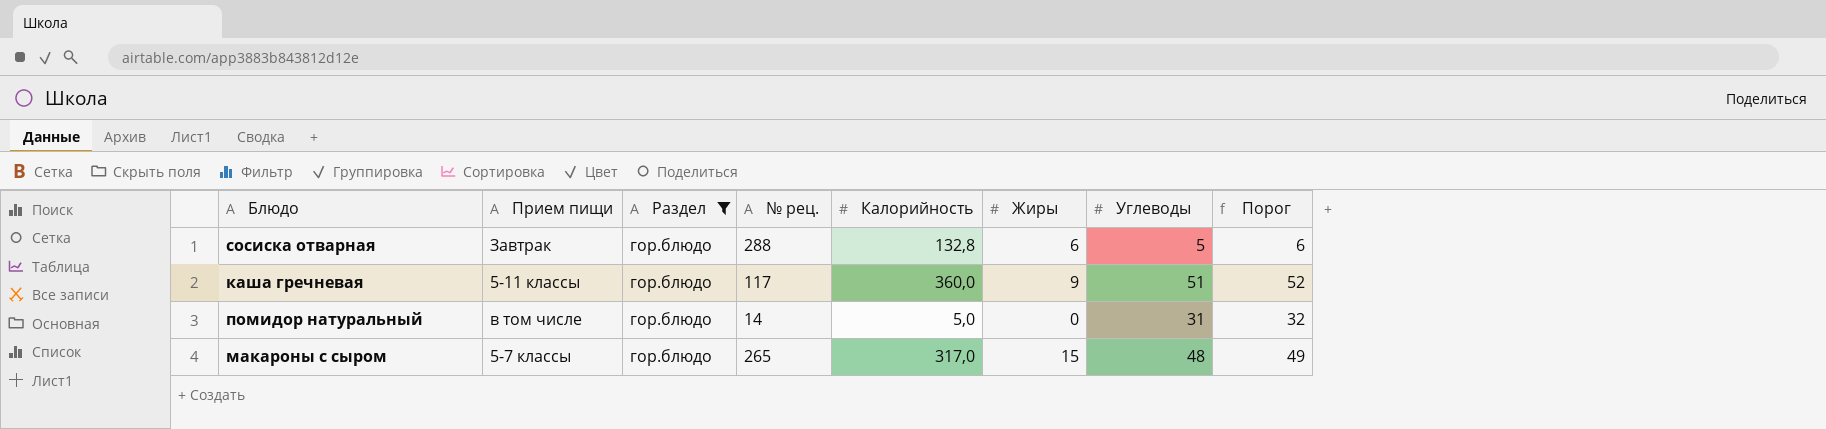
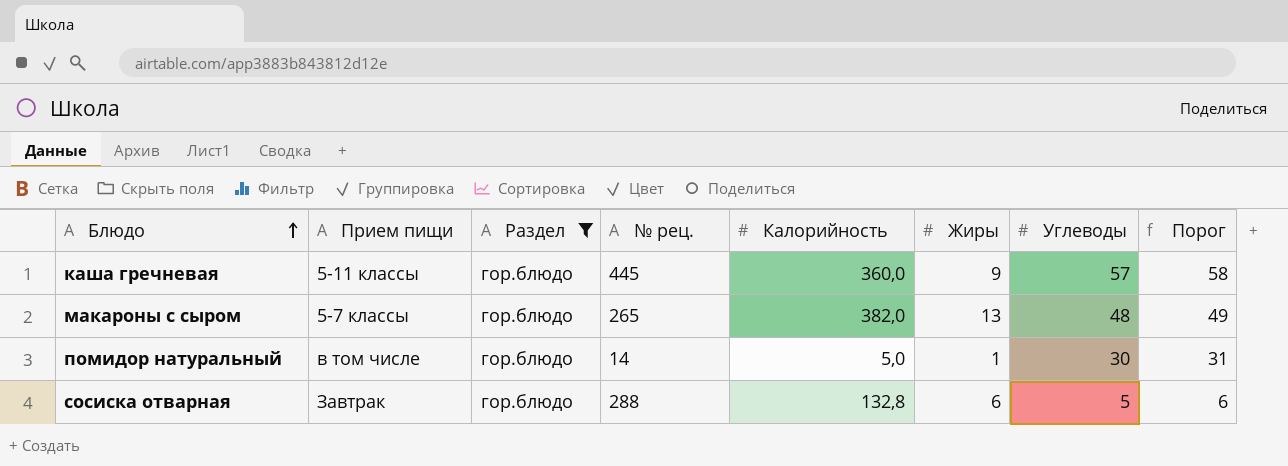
row order: none -> Блюдо ascending
каша гречневая | № рец.: 117 -> 445
каша гречневая | Углеводы: 51 -> 57
каша гречневая | Порог: 52 -> 58
макароны с сыром | Калорийность: 317,0 -> 382,0
макароны с сыром | Жиры: 15 -> 13
помидор натуральный | Жиры: 0 -> 1
помидор натуральный | Углеводы: 31 -> 30
помидор натуральный | Порог: 32 -> 31

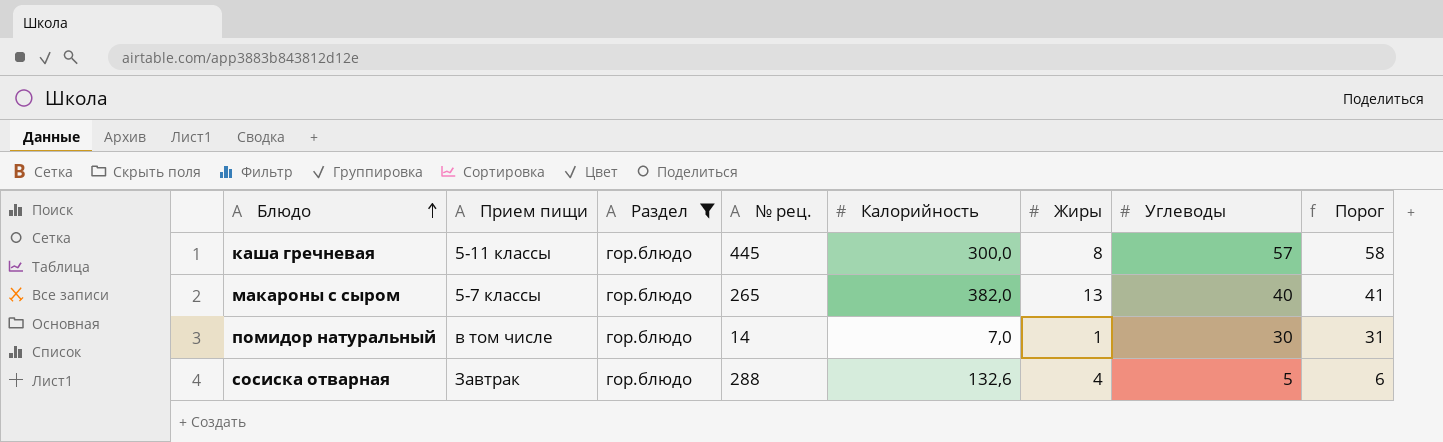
каша гречневая | Калорийность: 360,0 -> 300,0
каша гречневая | Жиры: 9 -> 8
макароны с сыром | Углеводы: 48 -> 40
макароны с сыром | Порог: 49 -> 41
помидор натуральный | Калорийность: 5,0 -> 7,0
сосиска отварная | Калорийность: 132,8 -> 132,6
сосиска отварная | Жиры: 6 -> 4

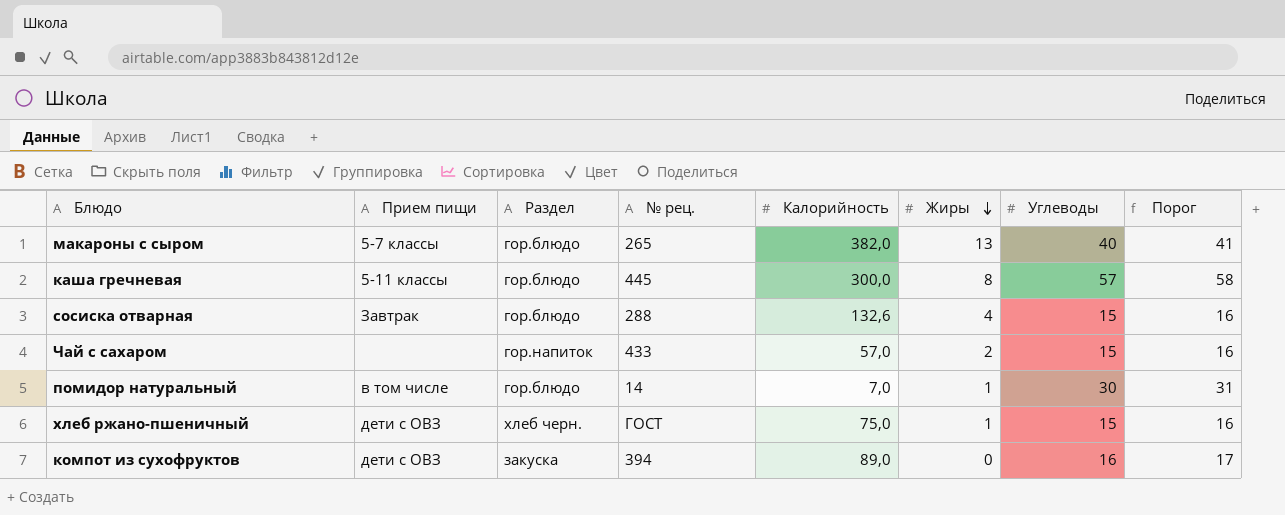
filter: Раздел = гор.блюдо -> none
row order: Блюдо ascending -> Жиры descending
сосиска отварная | Углеводы: 5 -> 15
сосиска отварная | Порог: 6 -> 16

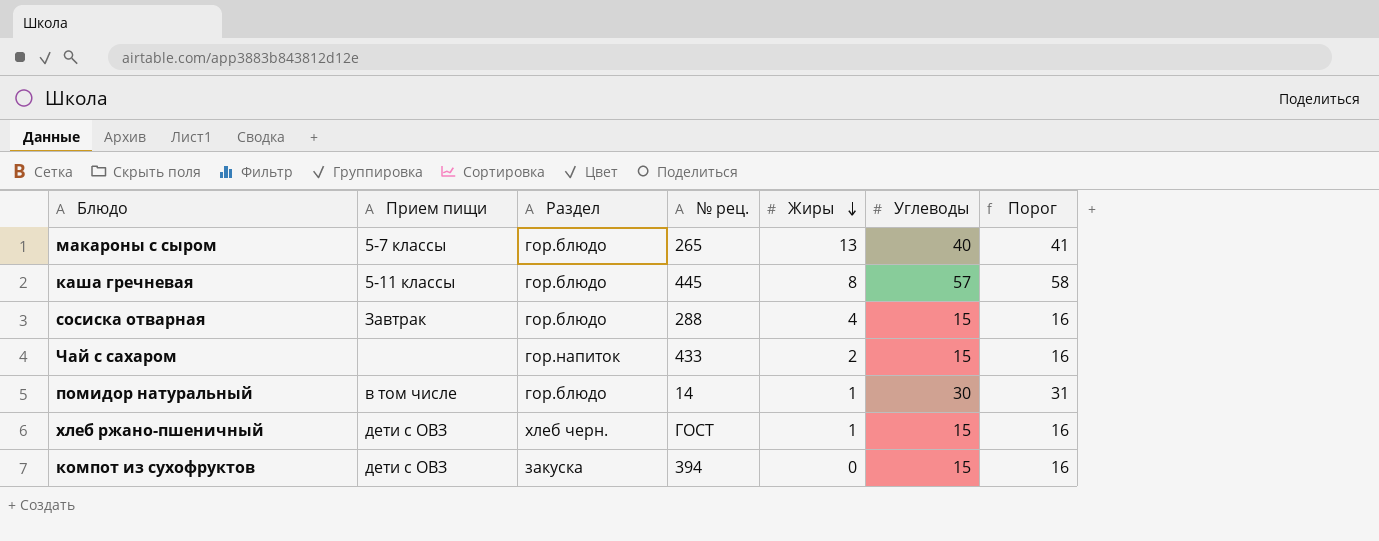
column Калорийность | position: 5 -> none
компот из сухофруктов | Углеводы: 16 -> 15
компот из сухофруктов | Порог: 17 -> 16

